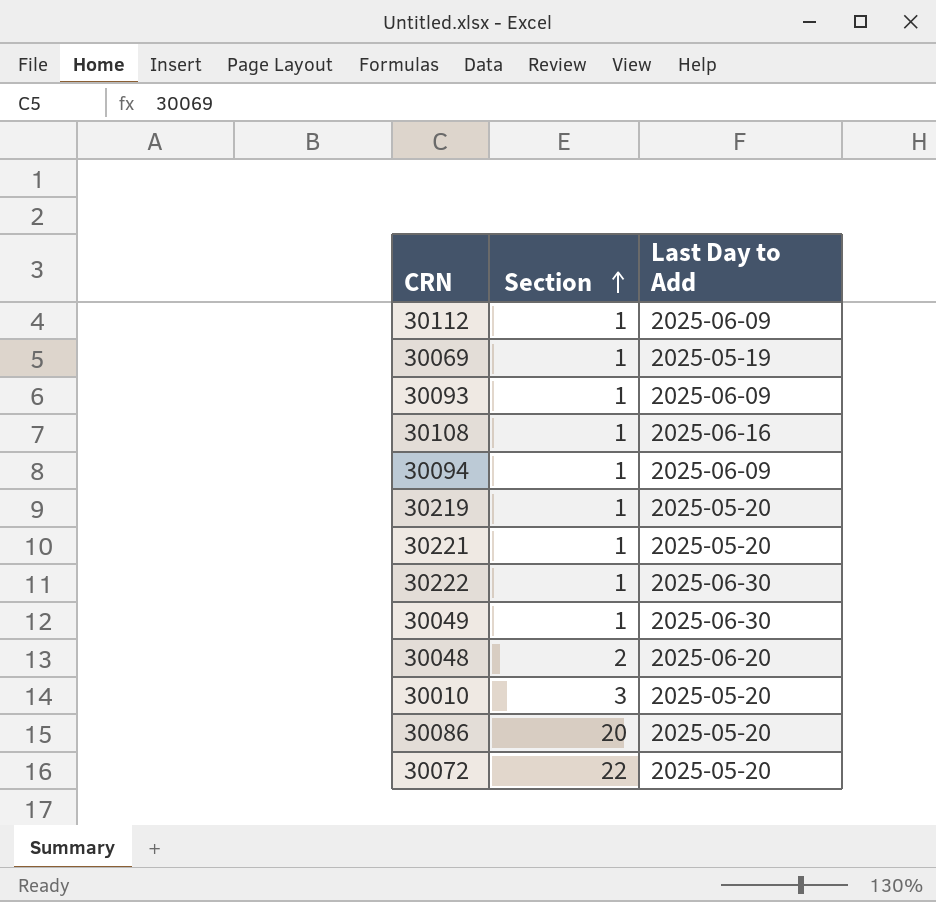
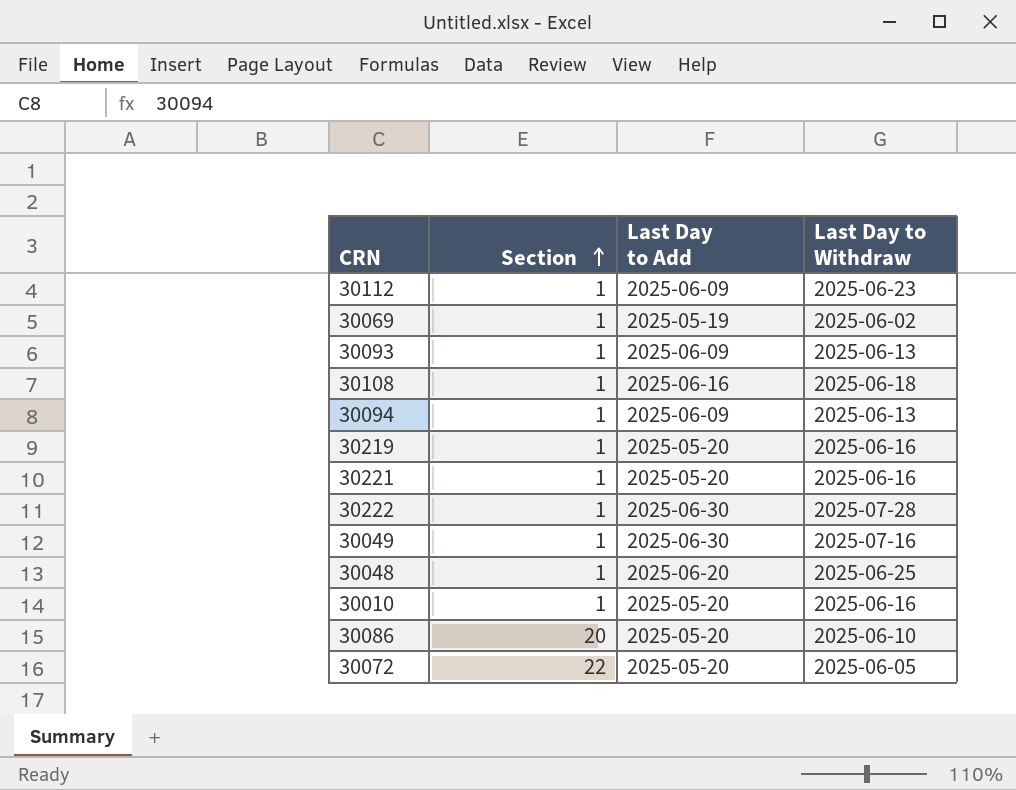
column Last Day to Withdraw | position: none -> 4
30048 | Section: 2 -> 1
30010 | Section: 3 -> 1

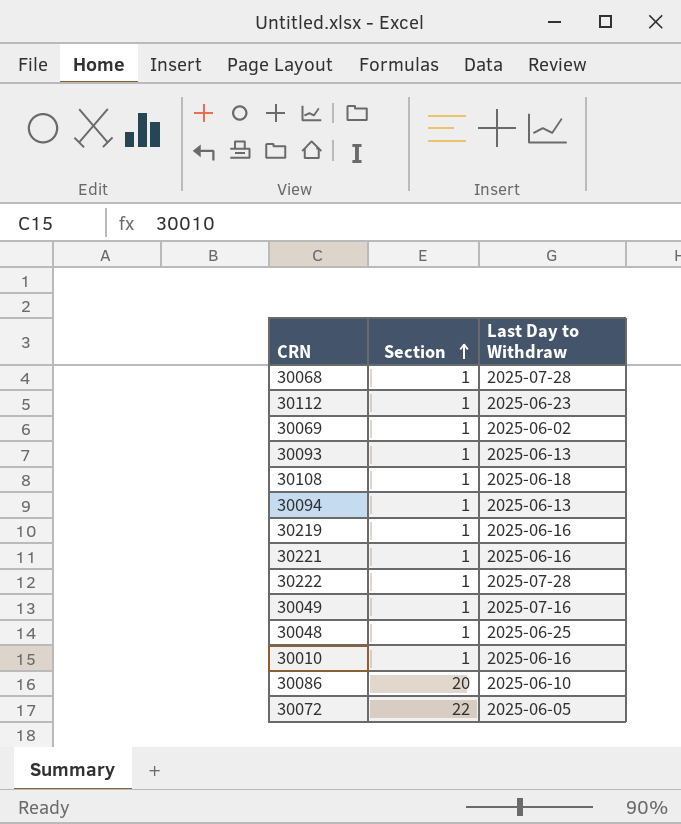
column Last Day to Add | position: 3 -> none
row 30068: none -> 1 | 2025-07-28

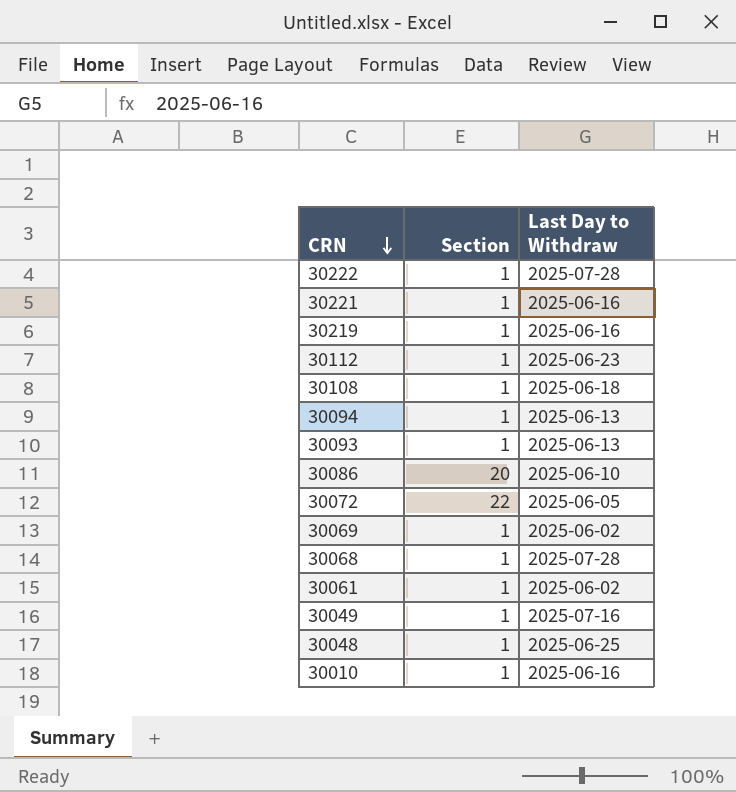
row order: Section ascending -> CRN descending
row 30061: none -> 1 | 2025-06-02

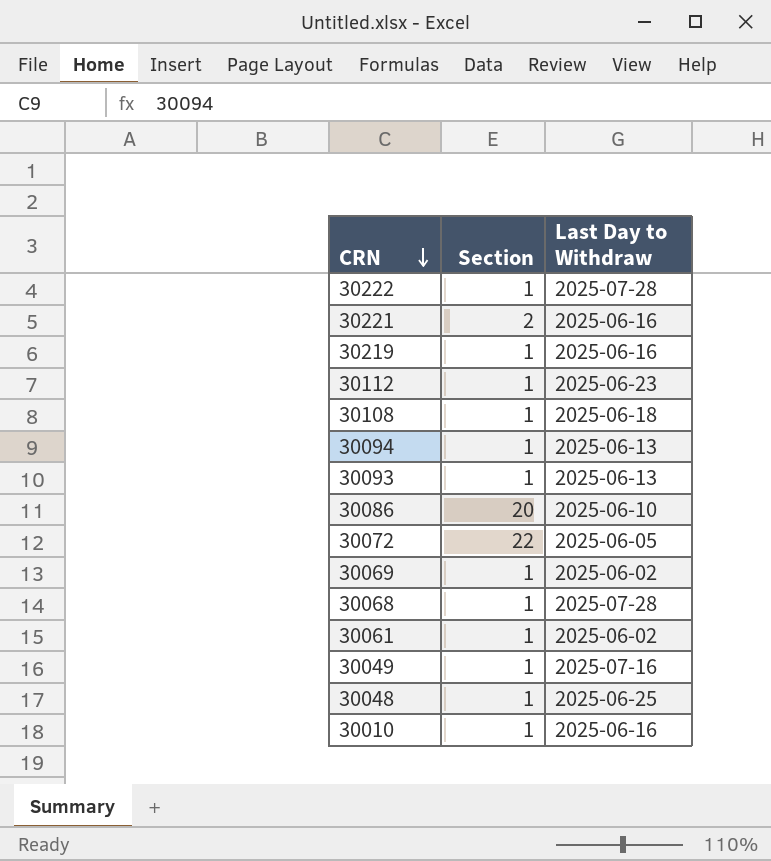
30221 | Section: 1 -> 2

